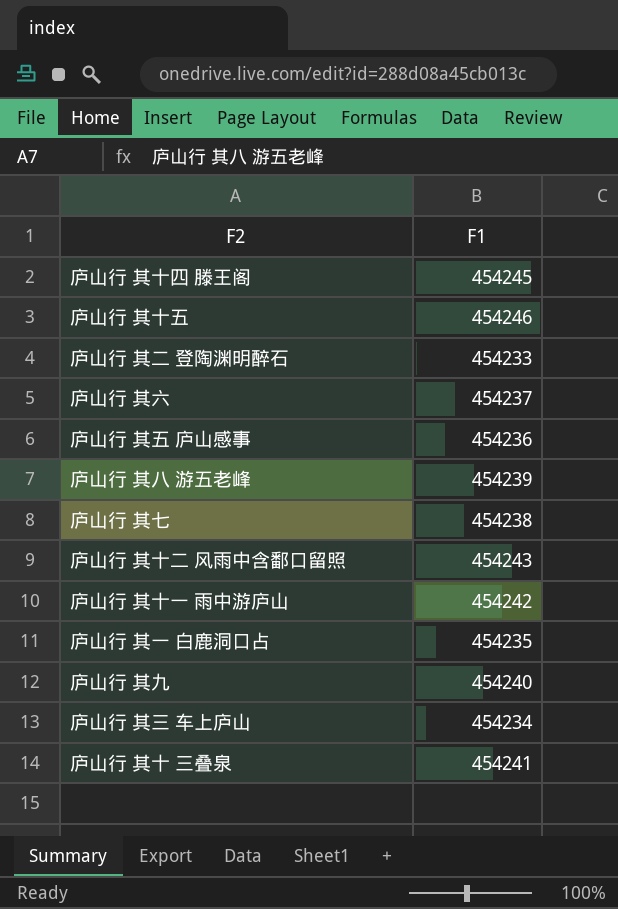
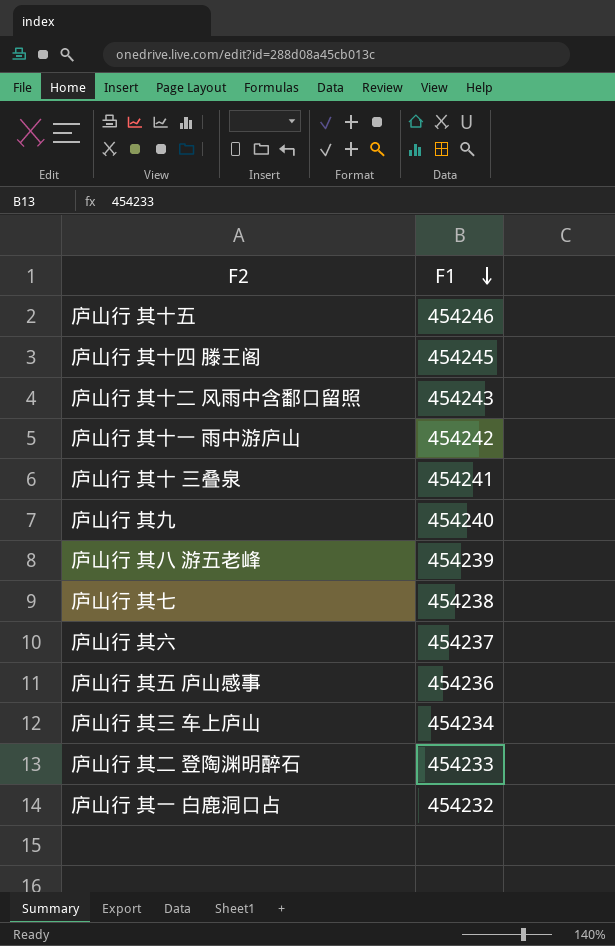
row order: none -> F1 descending
庐山行 其一 白鹿洞口占 | F1: 454235 -> 454232

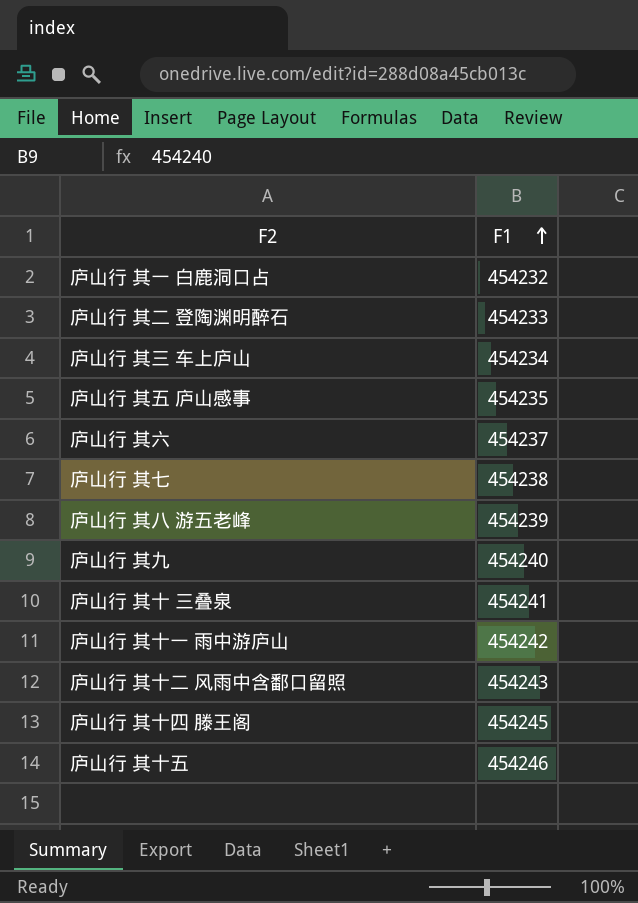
row order: F1 descending -> F1 ascending
庐山行 其五 庐山感事 | F1: 454236 -> 454235

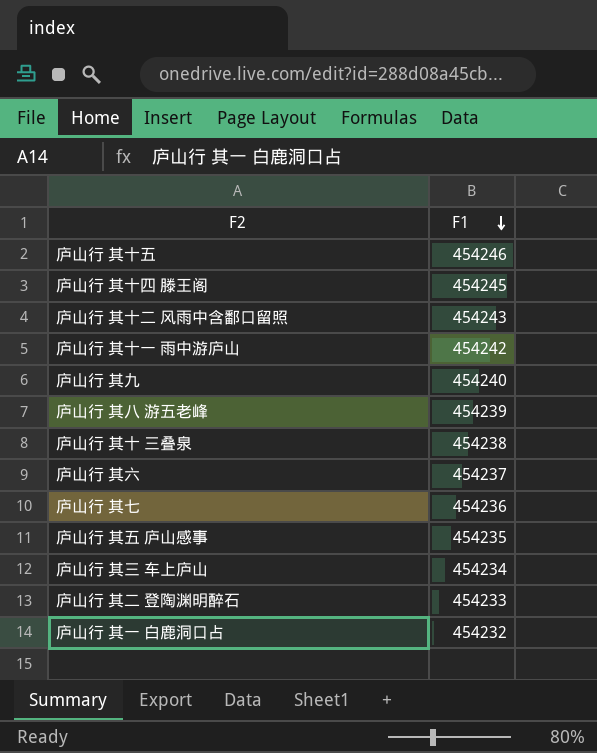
row order: F1 ascending -> F1 descending
庐山行 其十 三叠泉 | F1: 454241 -> 454238
庐山行 其七 | F1: 454238 -> 454236

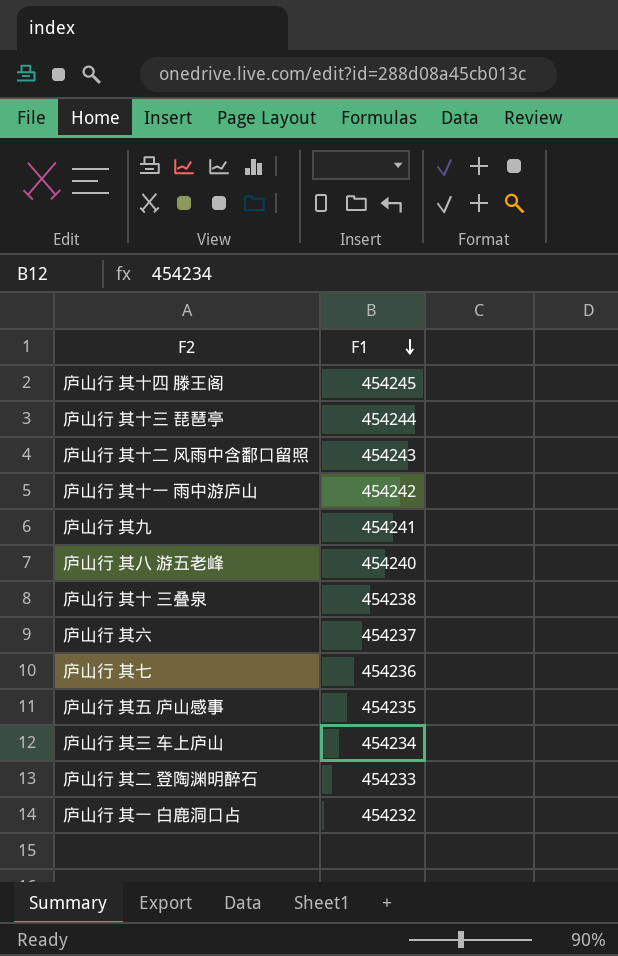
row 庐山行 其十五: 454246 -> none
row 庐山行 其十三 琵琶亭: none -> 454244
庐山行 其九 | F1: 454240 -> 454241
庐山行 其八 游五老峰 | F1: 454239 -> 454240

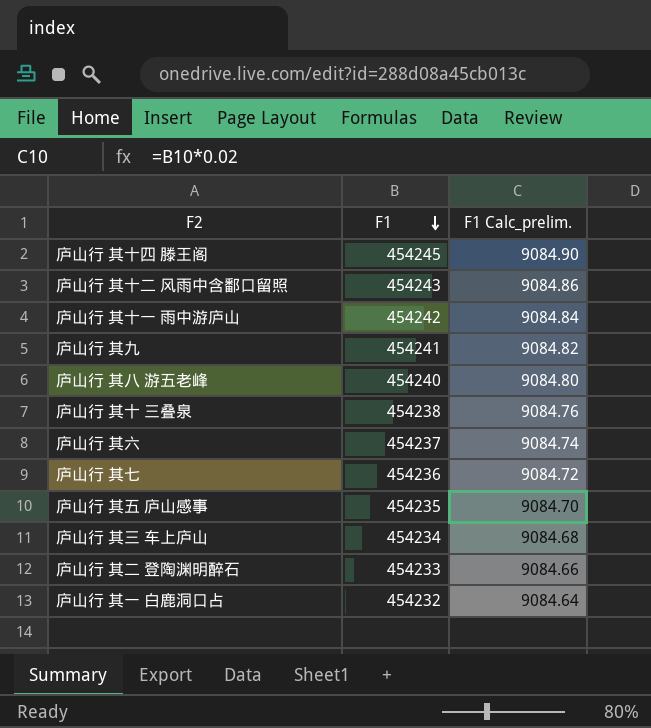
column F1 Calc_prelim. | formula: none -> [F1] * 0.02
row 庐山行 其十三 琵琶亭: 454244 -> none

